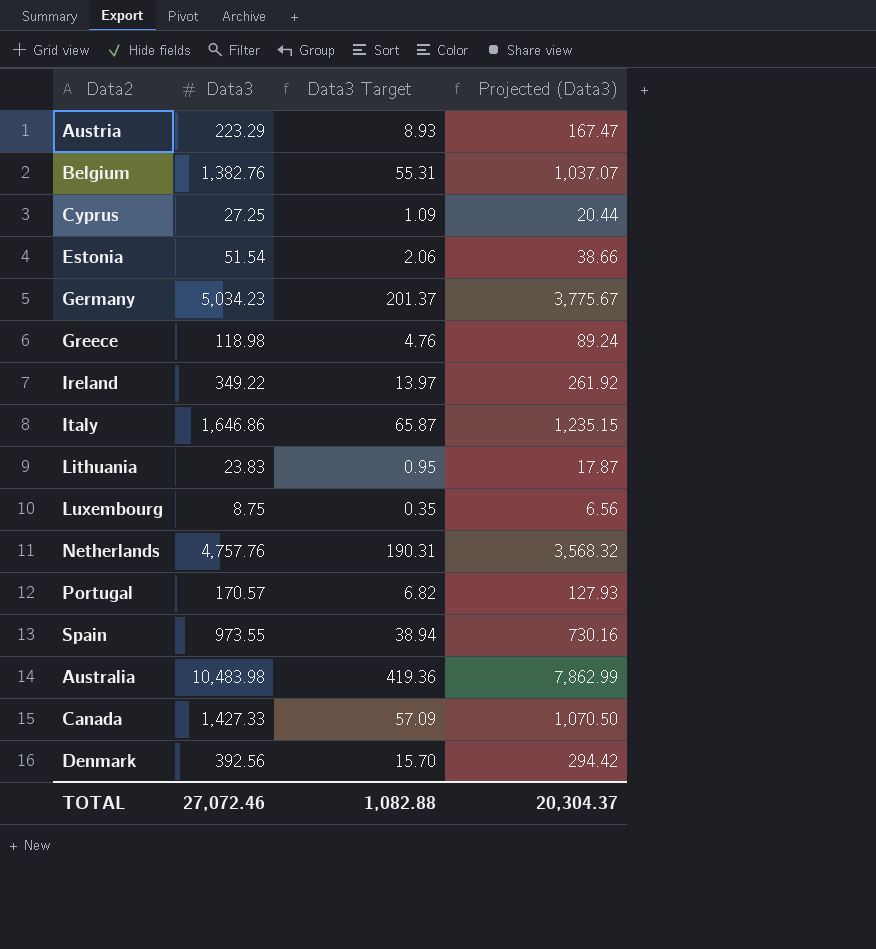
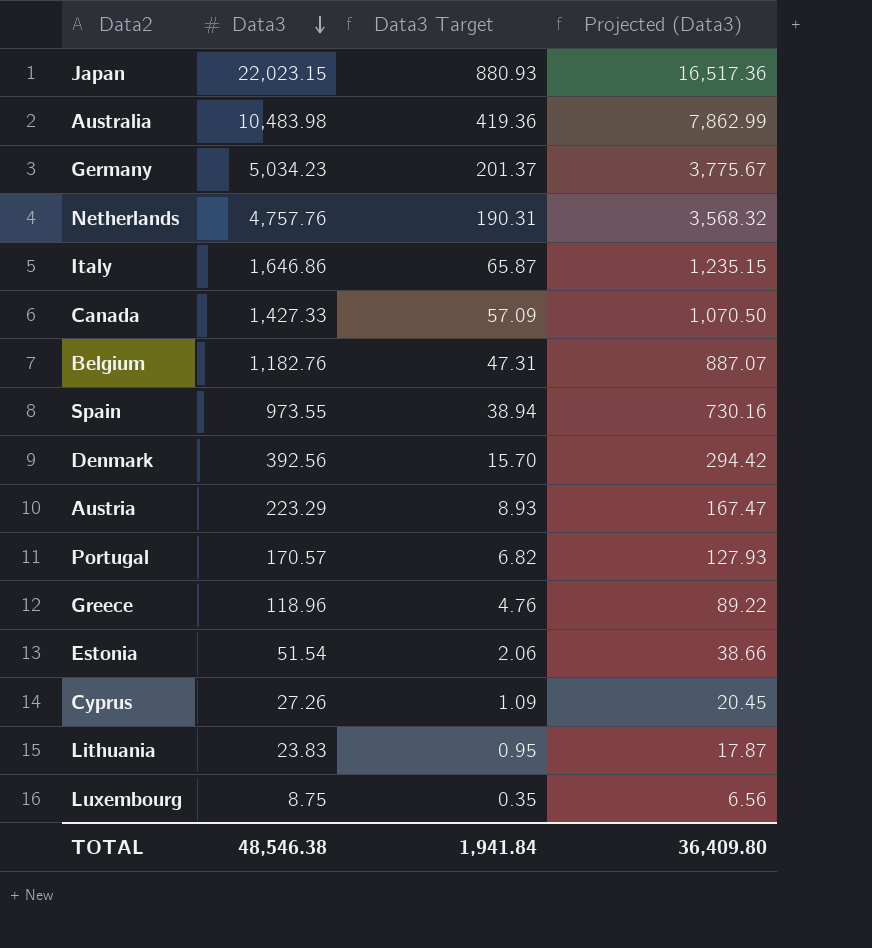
row order: none -> Data3 descending
row Ireland: 349.22 | 13.97 | 261.92 -> none
row Japan: none -> 22,023.15 | 880.93 | 16,517.36
Belgium | Data3: 1,382.76 -> 1,182.76
Belgium | Data3 Target: 55.31 -> 47.31
Belgium | Projected (Data3): 1,037.07 -> 887.07
Greece | Data3: 118.98 -> 118.96
Greece | Projected (Data3): 89.24 -> 89.22
Cyprus | Data3: 27.25 -> 27.26
Cyprus | Projected (Data3): 20.44 -> 20.45
TOTAL | Data3: 27,072.46 -> 48,546.38
TOTAL | Data3 Target: 1,082.88 -> 1,941.84
TOTAL | Projected (Data3): 20,304.37 -> 36,409.80

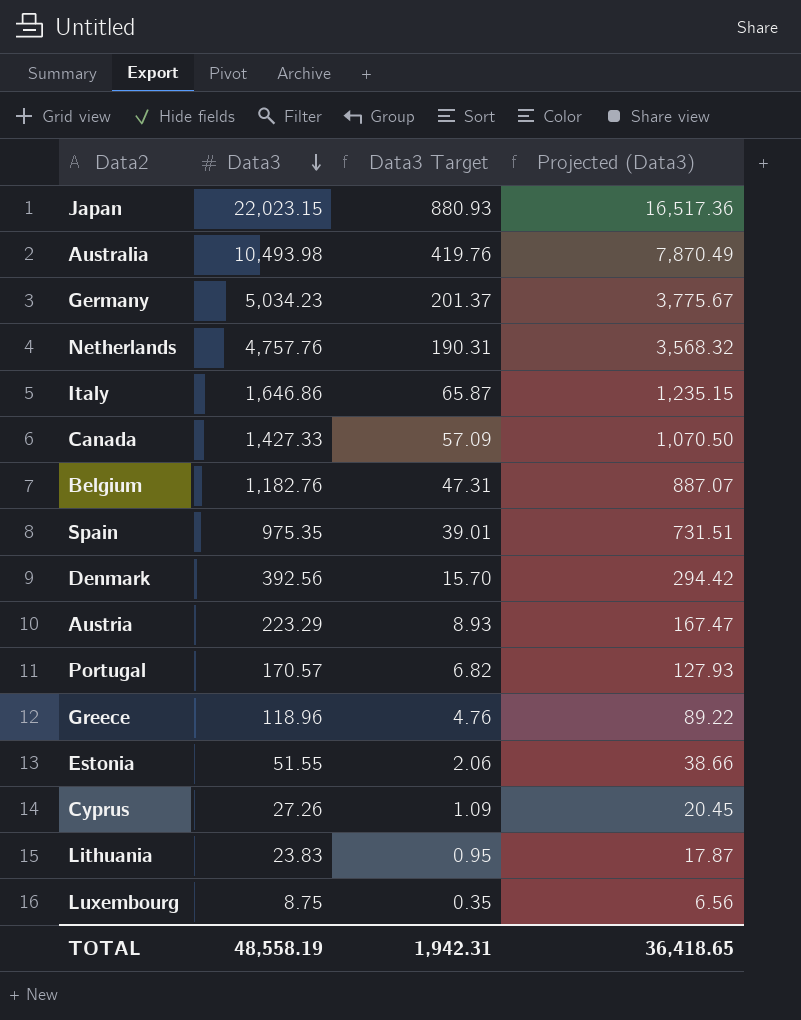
Australia | Data3: 10,483.98 -> 10,493.98
Australia | Data3 Target: 419.36 -> 419.76
Australia | Projected (Data3): 7,862.99 -> 7,870.49
Spain | Data3: 973.55 -> 975.35
Spain | Data3 Target: 38.94 -> 39.01
Spain | Projected (Data3): 730.16 -> 731.51
Estonia | Data3: 51.54 -> 51.55
TOTAL | Data3: 48,546.38 -> 48,558.19
TOTAL | Data3 Target: 1,941.84 -> 1,942.31
TOTAL | Projected (Data3): 36,409.80 -> 36,418.65

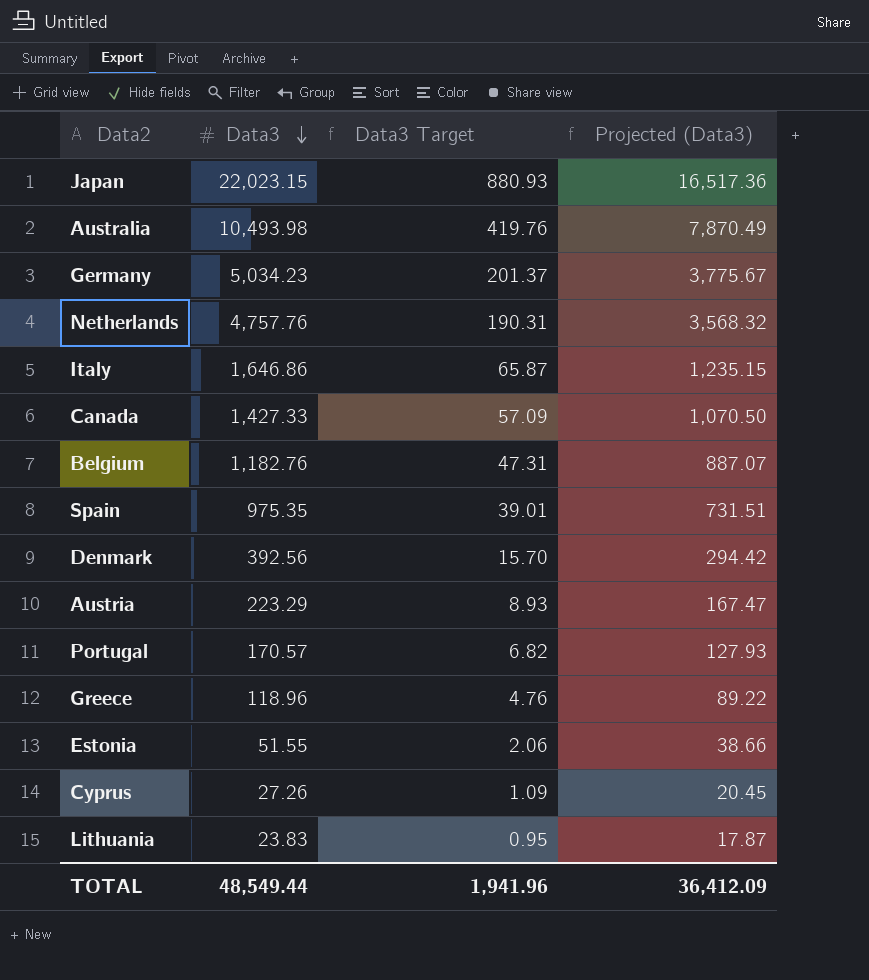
row Luxembourg: 8.75 | 0.35 | 6.56 -> none
TOTAL | Data3: 48,558.19 -> 48,549.44
TOTAL | Data3 Target: 1,942.31 -> 1,941.96
TOTAL | Projected (Data3): 36,418.65 -> 36,412.09

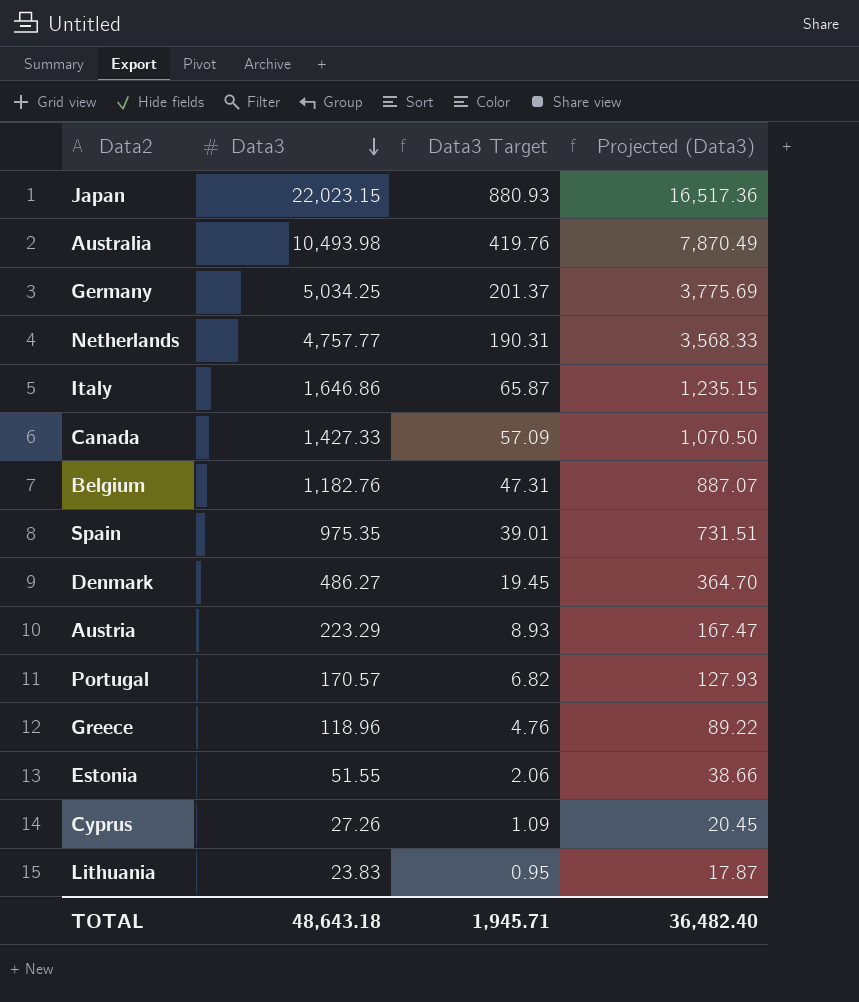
Germany | Data3: 5,034.23 -> 5,034.25
Germany | Projected (Data3): 3,775.67 -> 3,775.69
Netherlands | Data3: 4,757.76 -> 4,757.77
Netherlands | Projected (Data3): 3,568.32 -> 3,568.33
Denmark | Data3: 392.56 -> 486.27
Denmark | Data3 Target: 15.70 -> 19.45
Denmark | Projected (Data3): 294.42 -> 364.70
TOTAL | Data3: 48,549.44 -> 48,643.18
TOTAL | Data3 Target: 1,941.96 -> 1,945.71
TOTAL | Projected (Data3): 36,412.09 -> 36,482.40

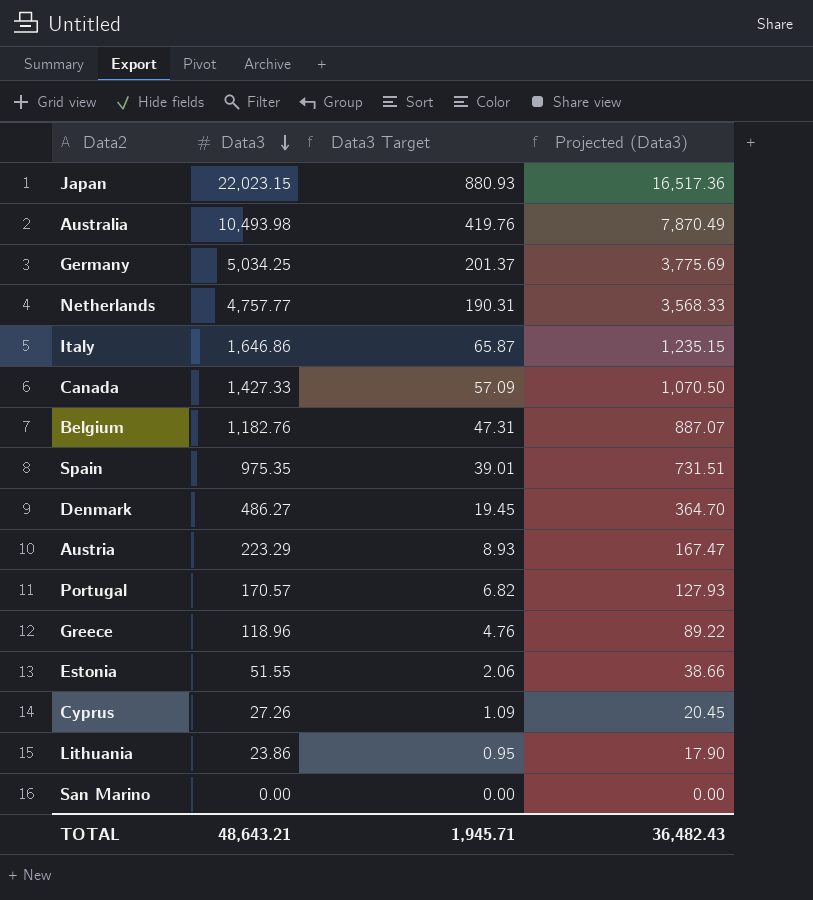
Lithuania | Data3: 23.83 -> 23.86
Lithuania | Projected (Data3): 17.87 -> 17.90
row San Marino: none -> 0.00 | 0.00 | 0.00
TOTAL | Data3: 48,643.18 -> 48,643.21
TOTAL | Projected (Data3): 36,482.40 -> 36,482.43

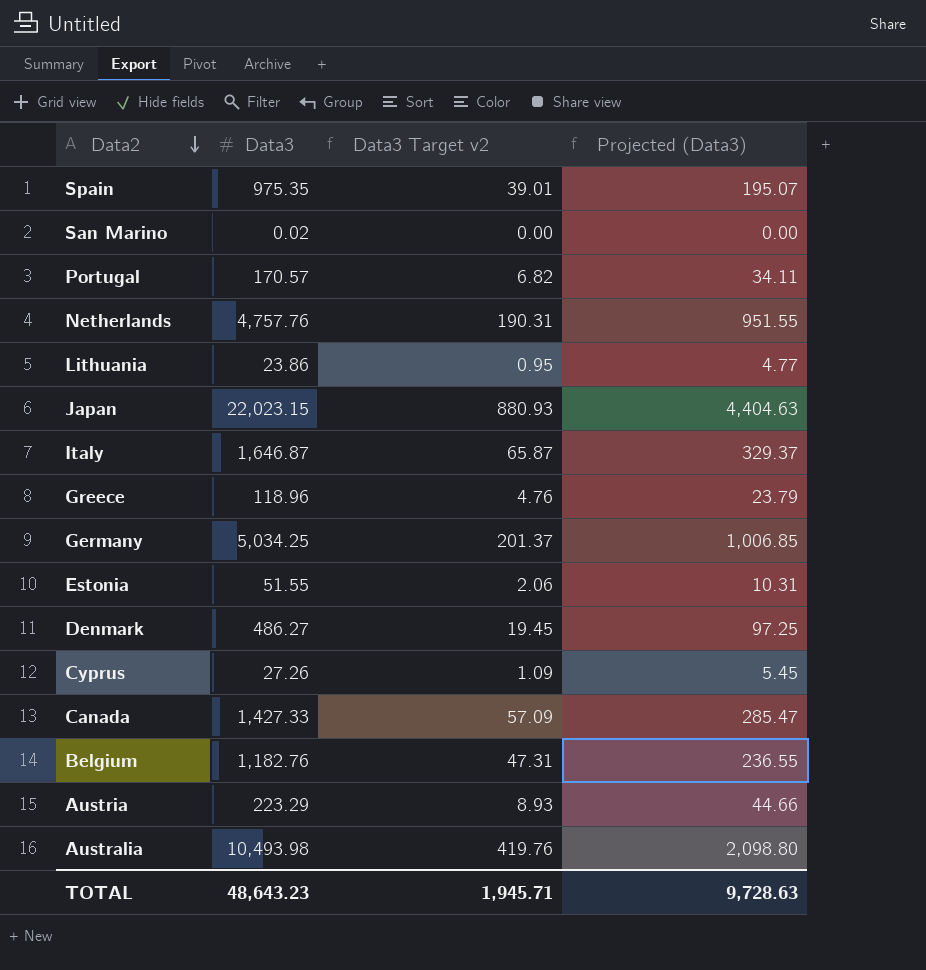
row order: Data3 descending -> Data2 descending
column name: Data3 Target -> Data3 Target v2
column Projected (Data3) | formula: [Data3] * 0.75 -> [Data3] * 0.2
San Marino | Data3: 0.00 -> 0.02
Netherlands | Data3: 4,757.77 -> 4,757.76
Italy | Data3: 1,646.86 -> 1,646.87
TOTAL | Data3: 48,643.21 -> 48,643.23
TOTAL | Projected (Data3): 36,482.43 -> 9,728.63

